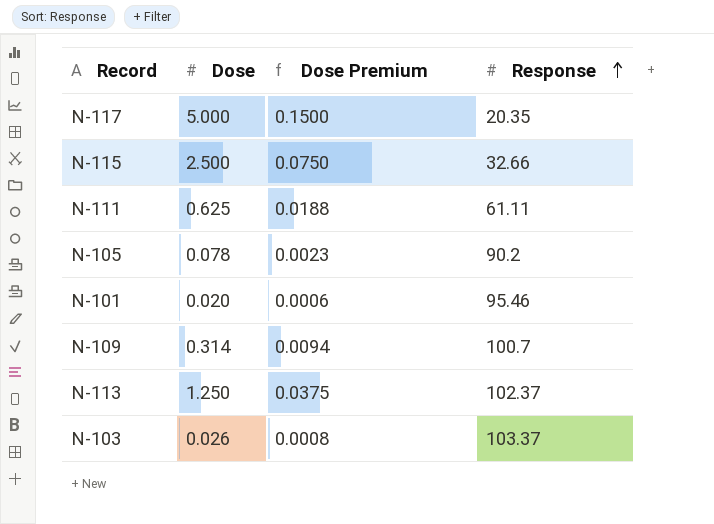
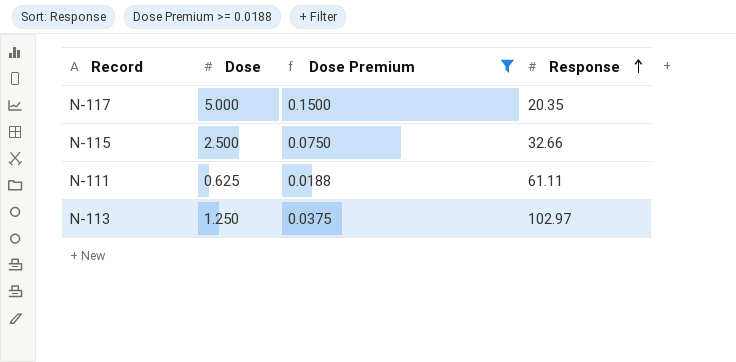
filter: none -> Dose Premium >= 0.0188
N-113 | Response: 102.37 -> 102.97

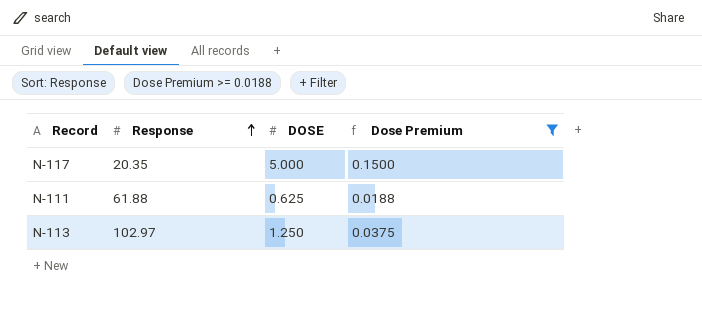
column Response | position: 4 -> 2
column name: Dose -> DOSE
row N-115: 2.500 | 0.0750 | 32.66 -> none
N-111 | Response: 61.11 -> 61.88

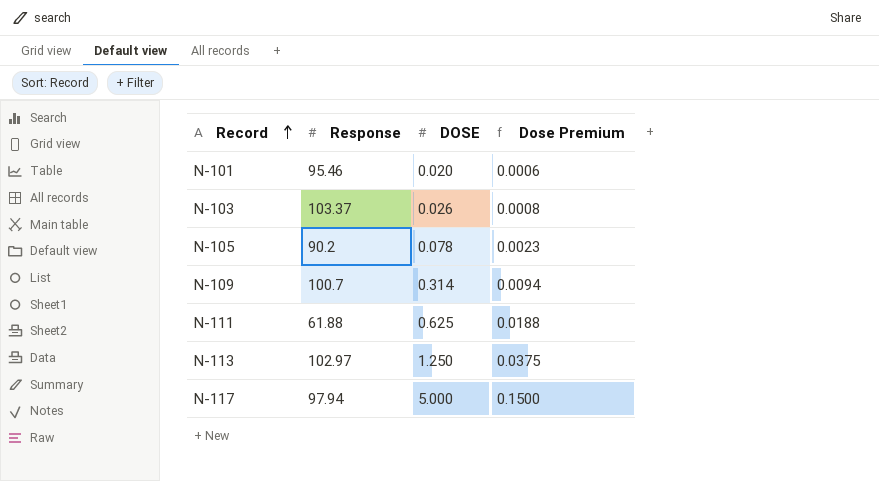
filter: Dose Premium >= 0.0188 -> none
row order: Response ascending -> Record ascending
N-117 | Response: 20.35 -> 97.94

